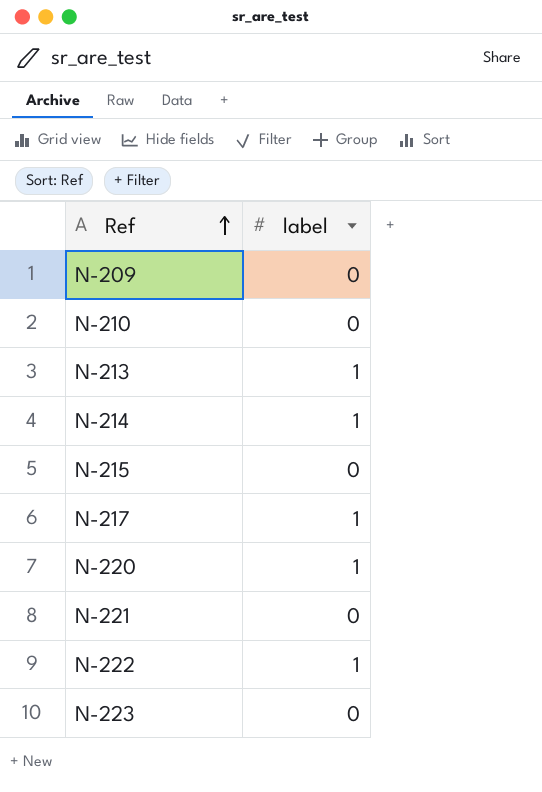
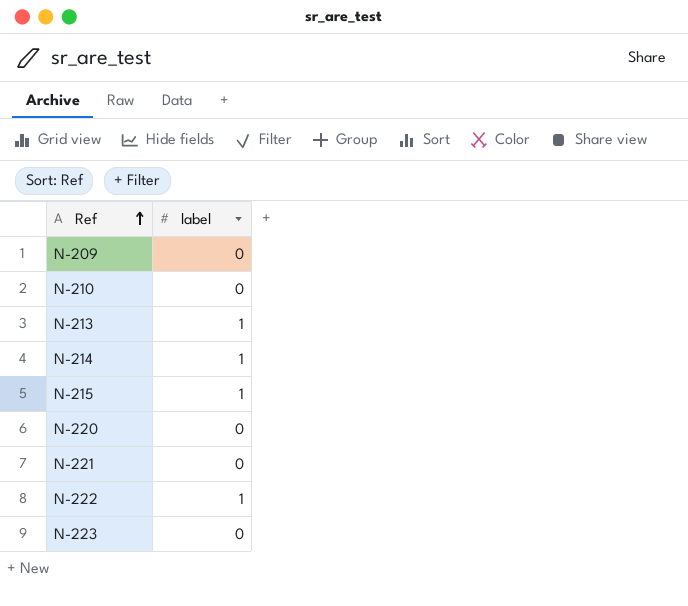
row N-217: 1 -> none
N-215 | label: 0 -> 1
N-220 | label: 1 -> 0

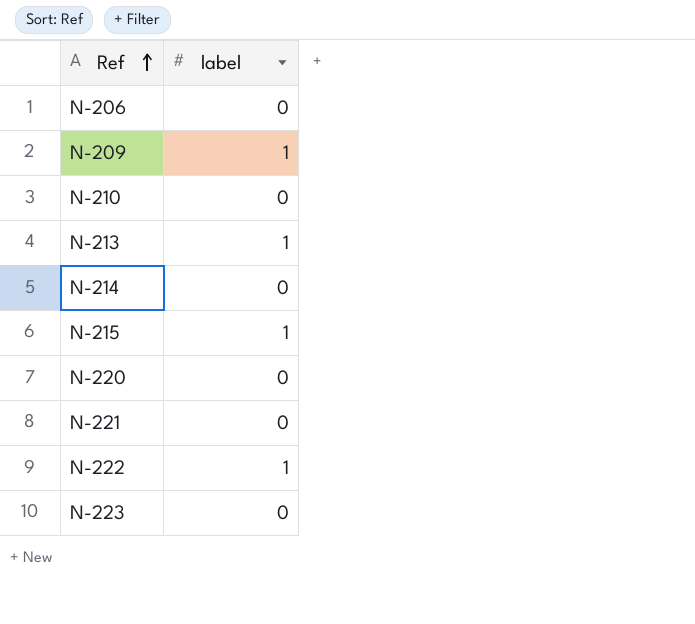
row N-206: none -> 0
N-209 | label: 0 -> 1
N-214 | label: 1 -> 0

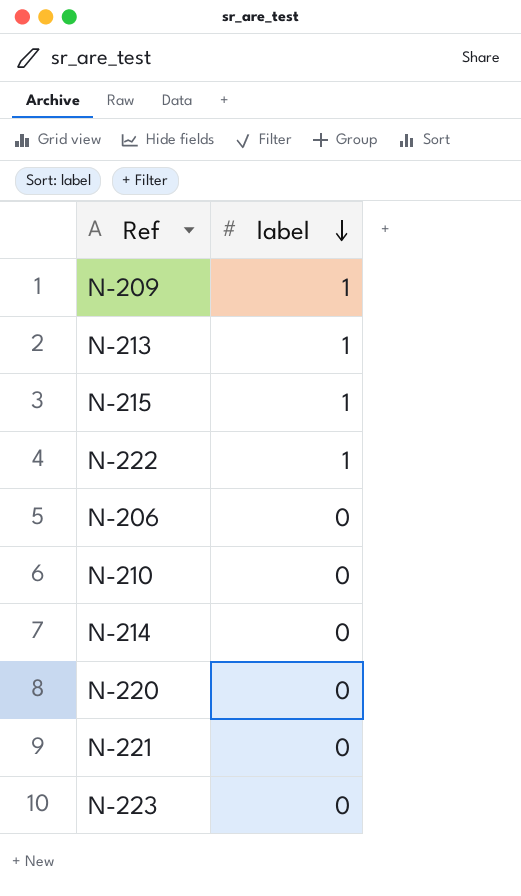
row order: Ref ascending -> label descending

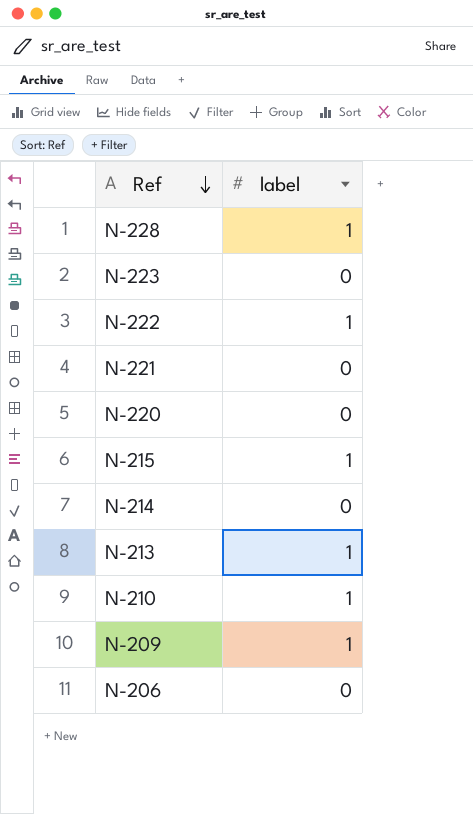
row order: label descending -> Ref descending
row N-228: none -> 1
N-210 | label: 0 -> 1

